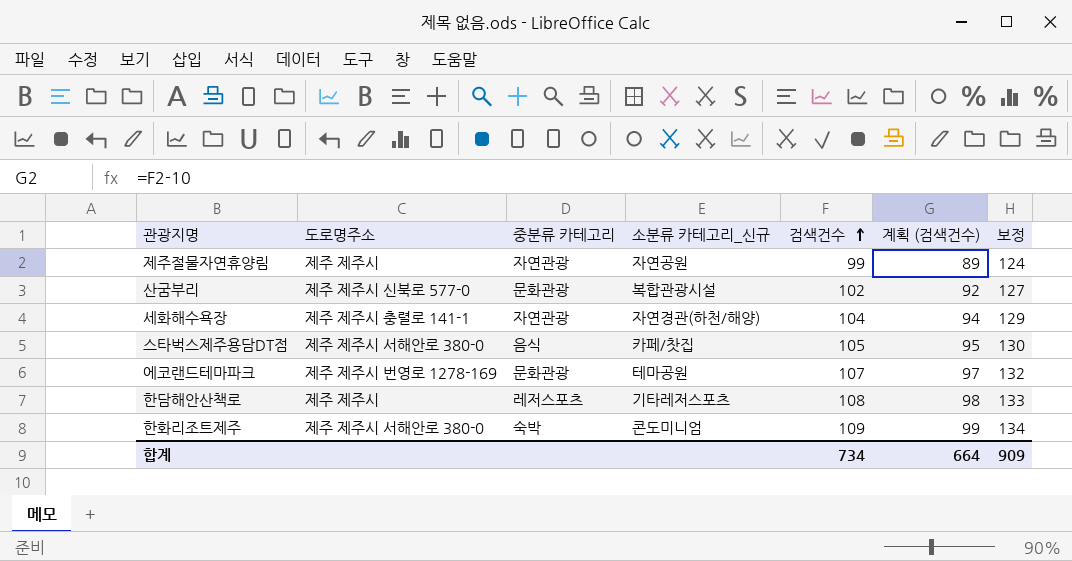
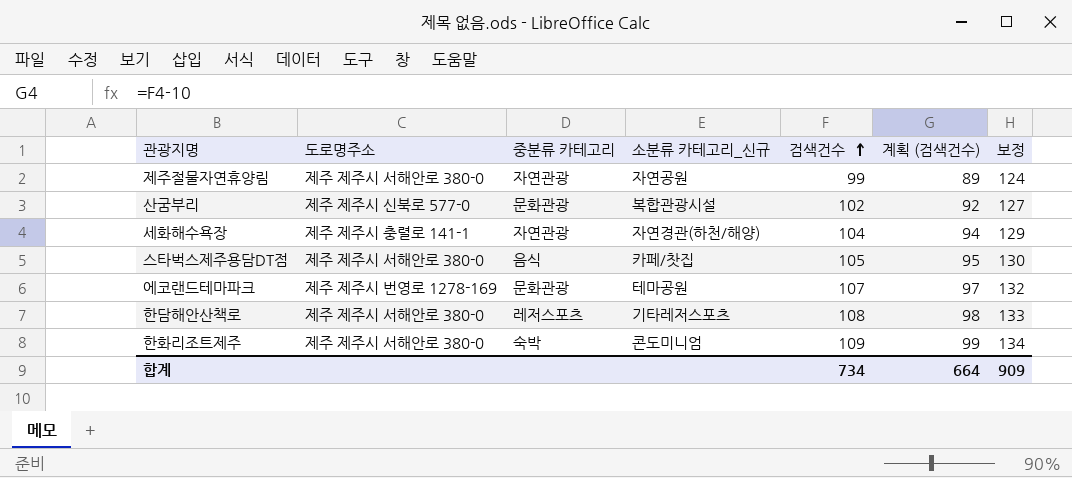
제주절물자연휴양림 | 도로명주소: 제주 제주시 -> 제주 제주시 서해안로 380-0
한담해안산책로 | 도로명주소: 제주 제주시 -> 제주 제주시 서해안로 380-0

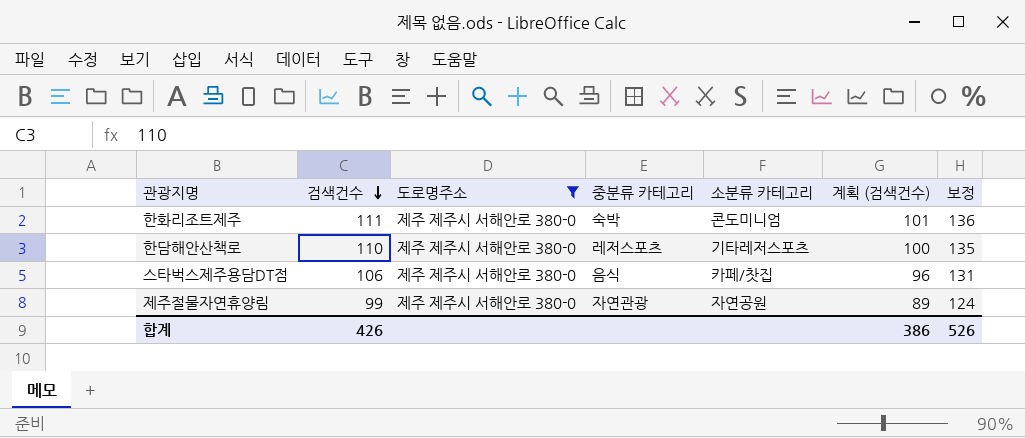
filter: none -> 도로명주소 = 제주 제주시 서해안로 380-0
row order: 검색건수 ascending -> 검색건수 descending
column 검색건수 | position: 5 -> 2
column name: 소분류 카테고리_신규 -> 소분류 카테고리
한화리조트제주 | 검색건수: 109 -> 111
한화리조트제주 | 계획 (검색건수): 99 -> 101
한화리조트제주 | 보정: 134 -> 136
한담해안산책로 | 검색건수: 108 -> 110
한담해안산책로 | 계획 (검색건수): 98 -> 100
한담해안산책로 | 보정: 133 -> 135
스타벅스제주용담DT점 | 검색건수: 105 -> 106
스타벅스제주용담DT점 | 계획 (검색건수): 95 -> 96
스타벅스제주용담DT점 | 보정: 130 -> 131
합계 | 검색건수: 734 -> 426
합계 | 계획 (검색건수): 664 -> 386
합계 | 보정: 909 -> 526

